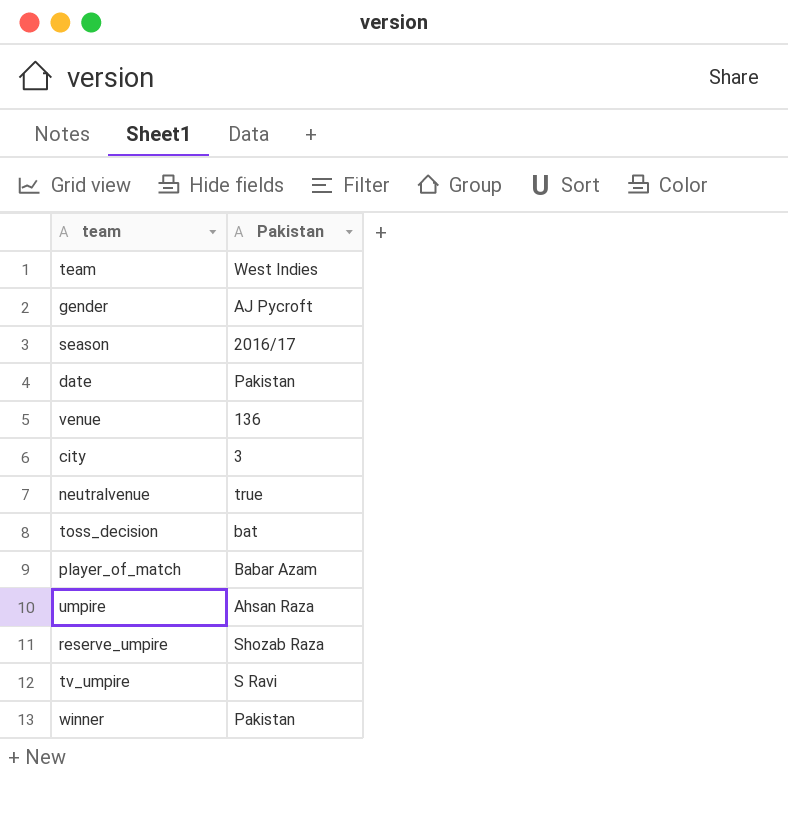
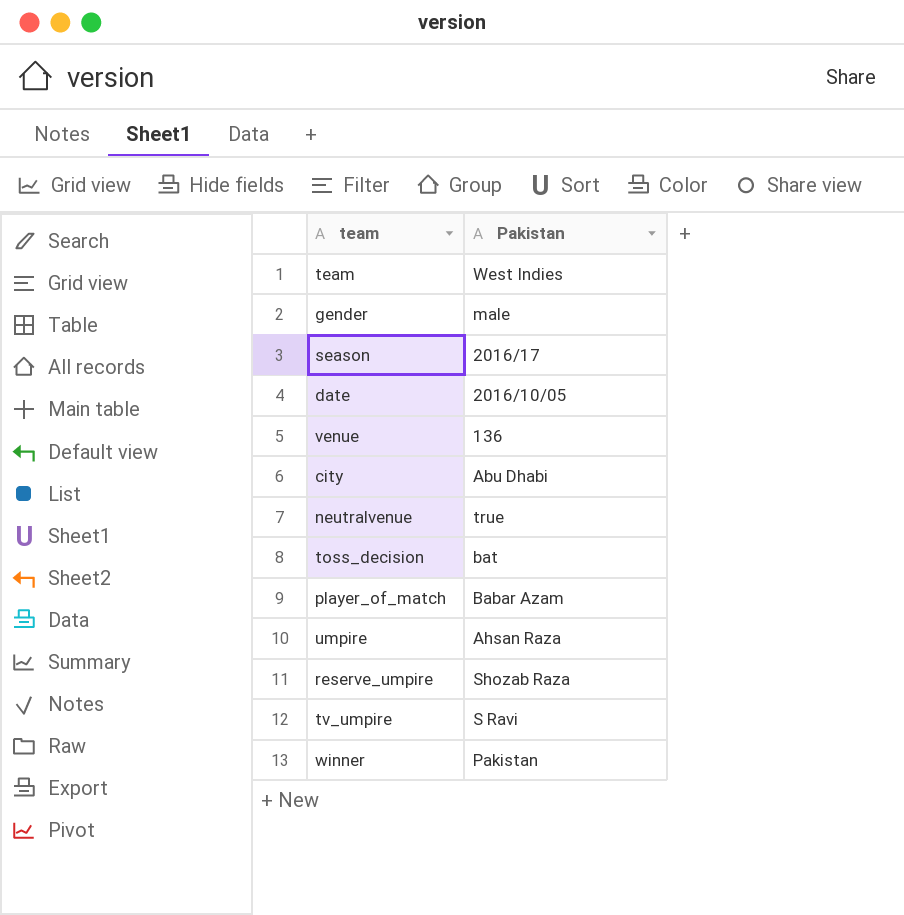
gender | Pakistan: AJ Pycroft -> male
date | Pakistan: Pakistan -> 2016/10/05
city | Pakistan: 3 -> Abu Dhabi

